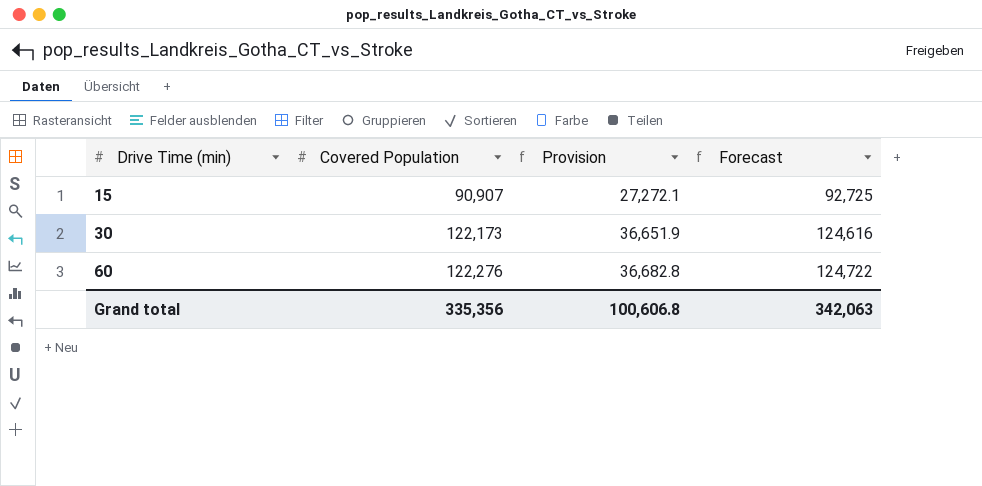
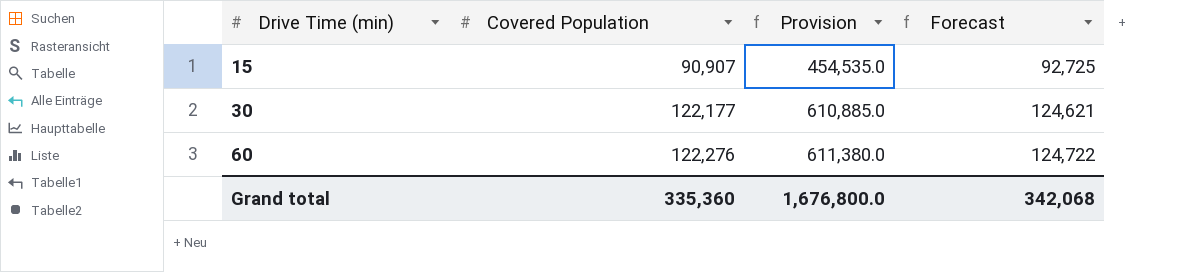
column Provision | formula: [Covered Population] * 0.3 -> [Covered Population] * 5
30 | Covered Population: 122,173 -> 122,177
30 | Forecast: 124,616 -> 124,621
Grand total | Covered Population: 335,356 -> 335,360
Grand total | Provision: 100,606.8 -> 1,676,800.0
Grand total | Forecast: 342,063 -> 342,068

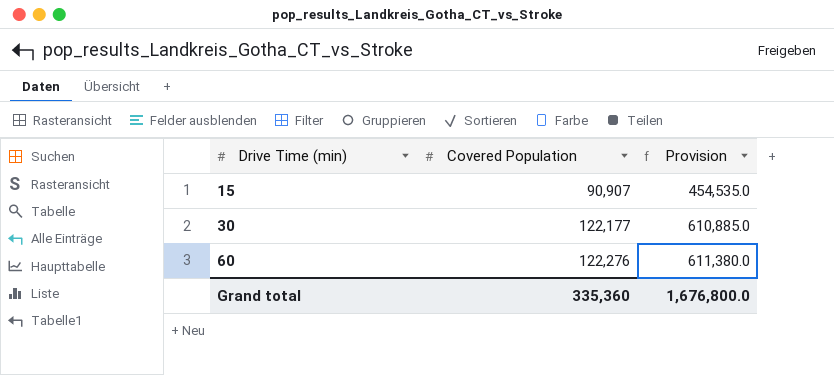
column Forecast | formula: [Covered Population] * 1.02 -> none

